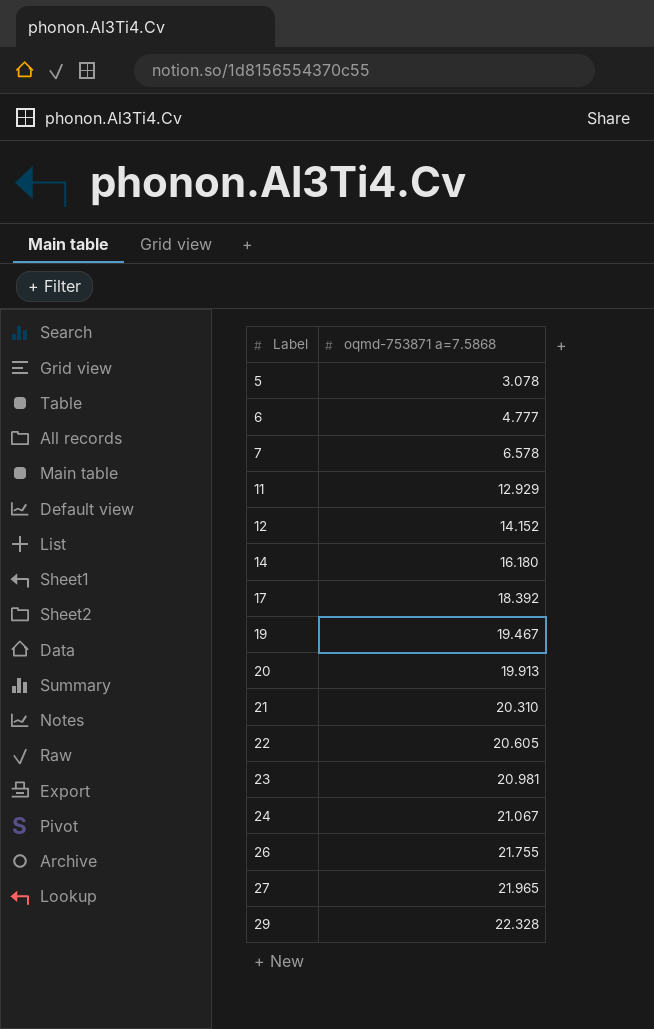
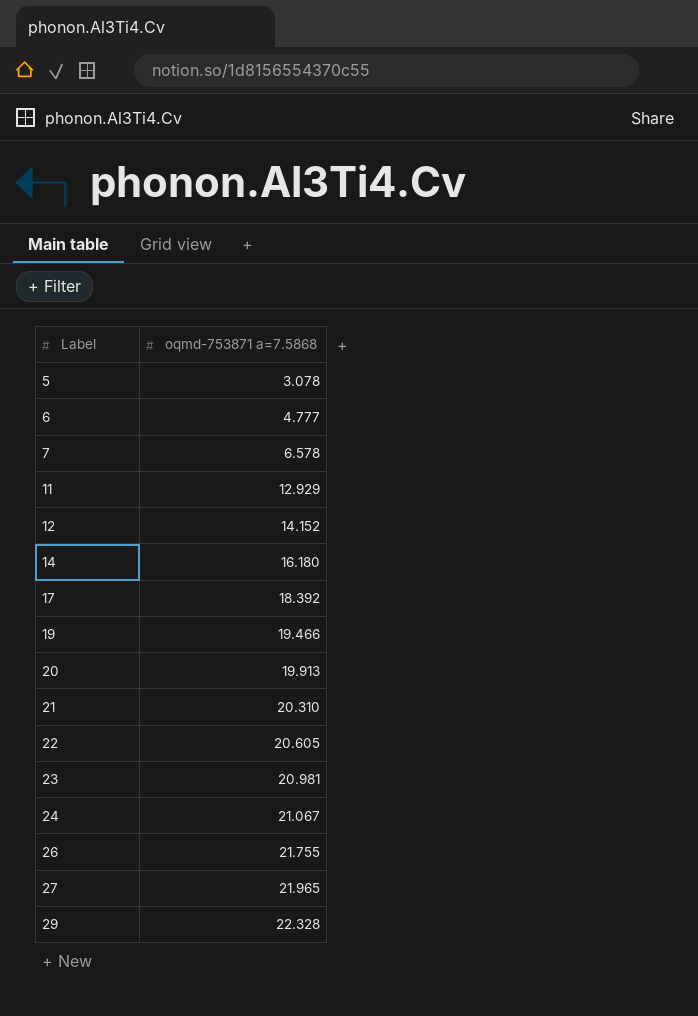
19 | oqmd-753871 a=7.5868: 19.467 -> 19.466

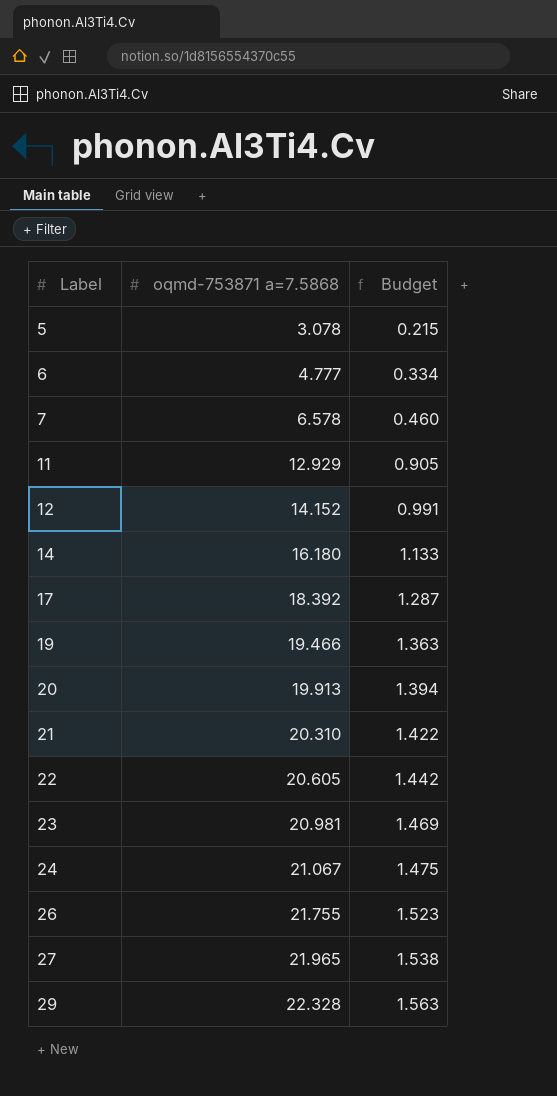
column Budget | formula: none -> [oqmd-753871 a=7.5868] * 0.07

